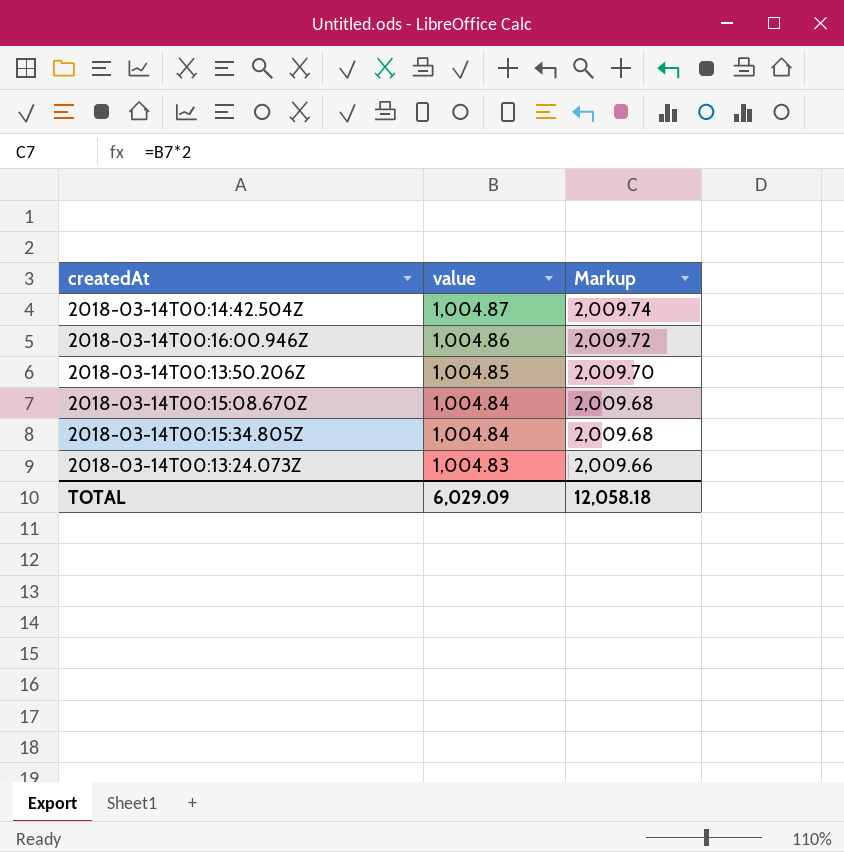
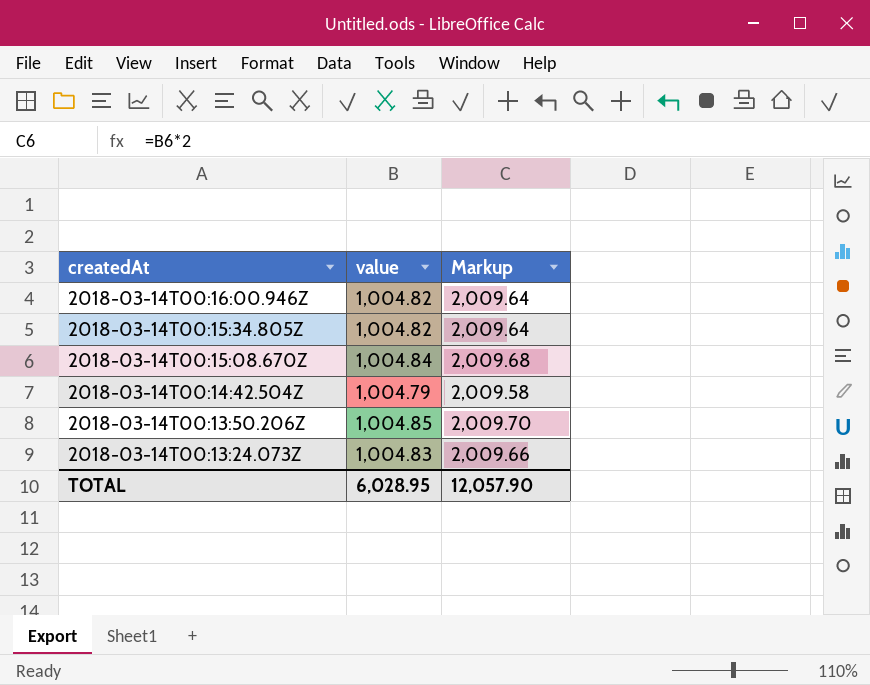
row order: value descending -> createdAt descending
2018-03-14T00:16:00.946Z | value: 1,004.86 -> 1,004.82
2018-03-14T00:16:00.946Z | Markup: 2,009.72 -> 2,009.64
2018-03-14T00:15:34.805Z | value: 1,004.84 -> 1,004.82
2018-03-14T00:15:34.805Z | Markup: 2,009.68 -> 2,009.64
2018-03-14T00:14:42.504Z | value: 1,004.87 -> 1,004.79
2018-03-14T00:14:42.504Z | Markup: 2,009.74 -> 2,009.58
TOTAL | value: 6,029.09 -> 6,028.95
TOTAL | Markup: 12,058.18 -> 12,057.90

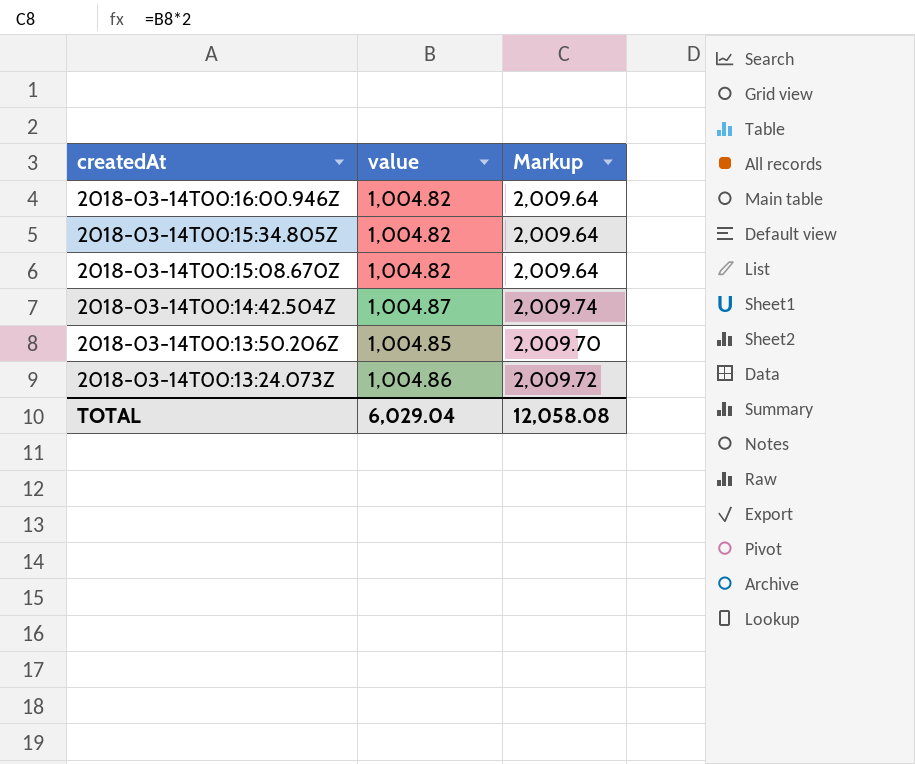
2018-03-14T00:15:08.670Z | value: 1,004.84 -> 1,004.82
2018-03-14T00:15:08.670Z | Markup: 2,009.68 -> 2,009.64
2018-03-14T00:14:42.504Z | value: 1,004.79 -> 1,004.87
2018-03-14T00:14:42.504Z | Markup: 2,009.58 -> 2,009.74
2018-03-14T00:13:24.073Z | value: 1,004.83 -> 1,004.86
2018-03-14T00:13:24.073Z | Markup: 2,009.66 -> 2,009.72
TOTAL | value: 6,028.95 -> 6,029.04
TOTAL | Markup: 12,057.90 -> 12,058.08

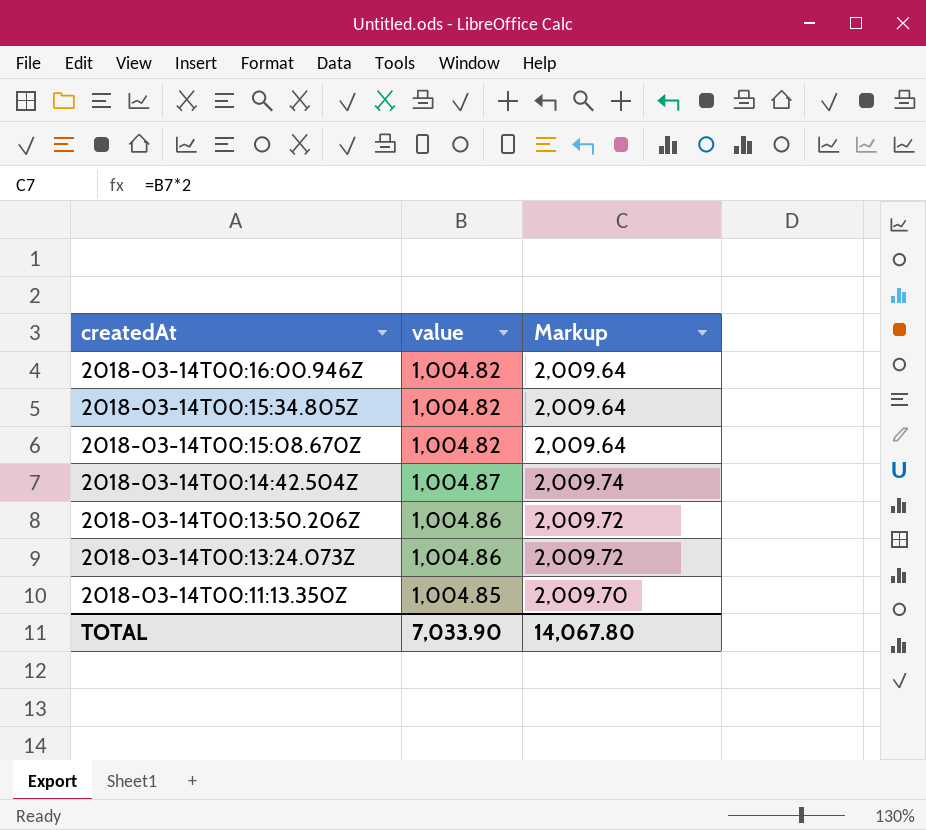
2018-03-14T00:13:50.206Z | value: 1,004.85 -> 1,004.86
2018-03-14T00:13:50.206Z | Markup: 2,009.70 -> 2,009.72
row 2018-03-14T00:11:13.350Z: none -> 1,004.85 | 2,009.70
TOTAL | value: 6,029.04 -> 7,033.90
TOTAL | Markup: 12,058.08 -> 14,067.80

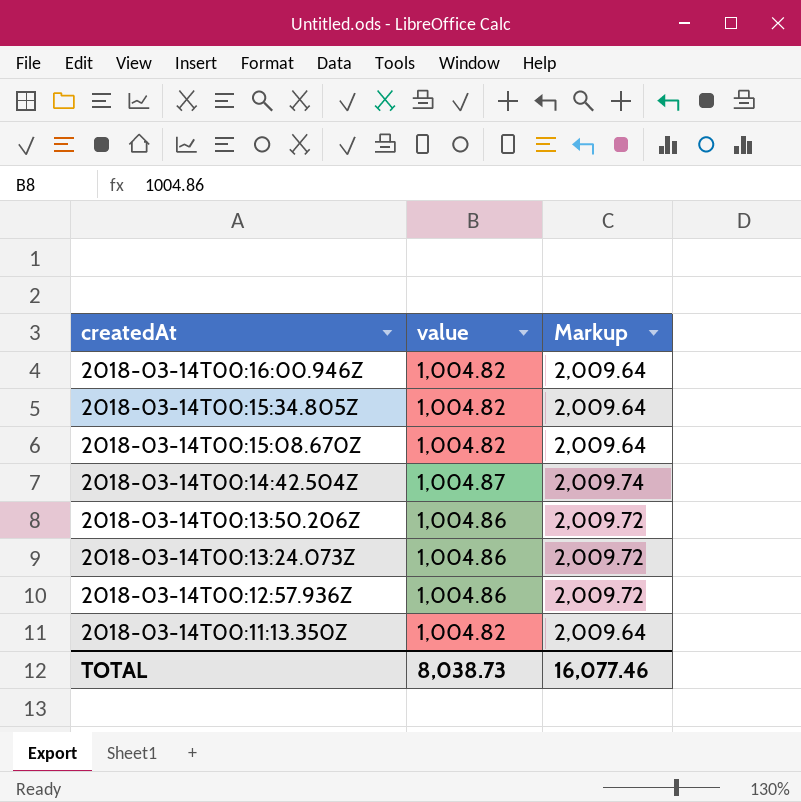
row 2018-03-14T00:12:57.936Z: none -> 1,004.86 | 2,009.72
2018-03-14T00:11:13.350Z | value: 1,004.85 -> 1,004.82
2018-03-14T00:11:13.350Z | Markup: 2,009.70 -> 2,009.64
TOTAL | value: 7,033.90 -> 8,038.73
TOTAL | Markup: 14,067.80 -> 16,077.46

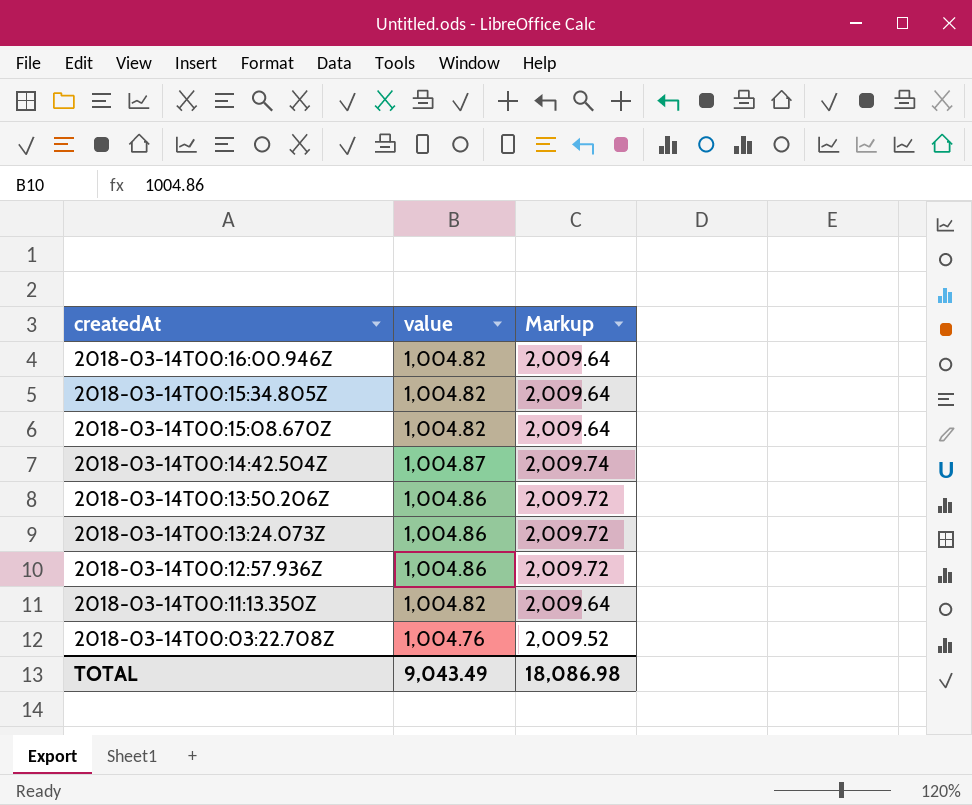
row 2018-03-14T00:03:22.708Z: none -> 1,004.76 | 2,009.52
TOTAL | value: 8,038.73 -> 9,043.49
TOTAL | Markup: 16,077.46 -> 18,086.98

